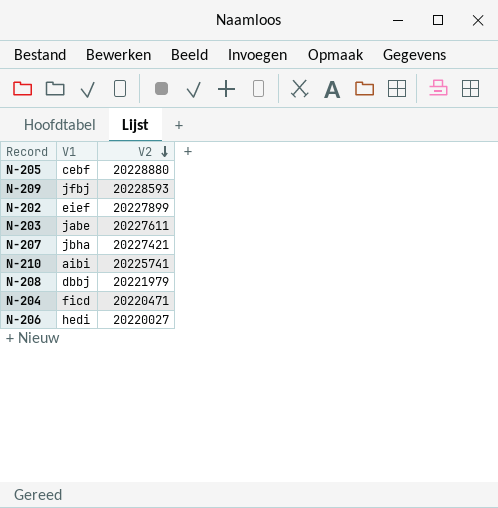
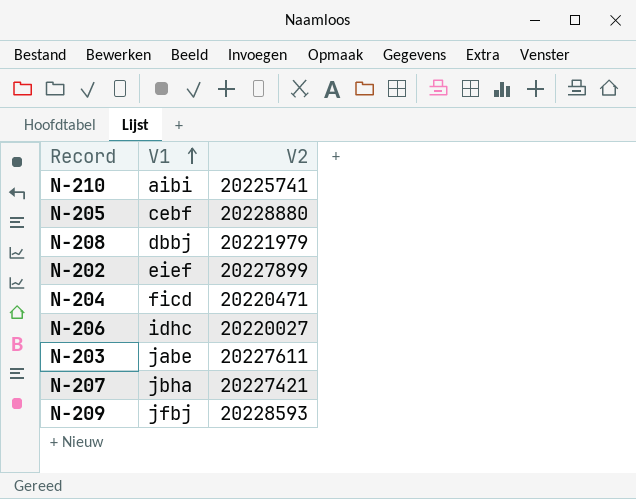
row order: V2 descending -> V1 ascending
N-206 | V1: hedi -> idhc

